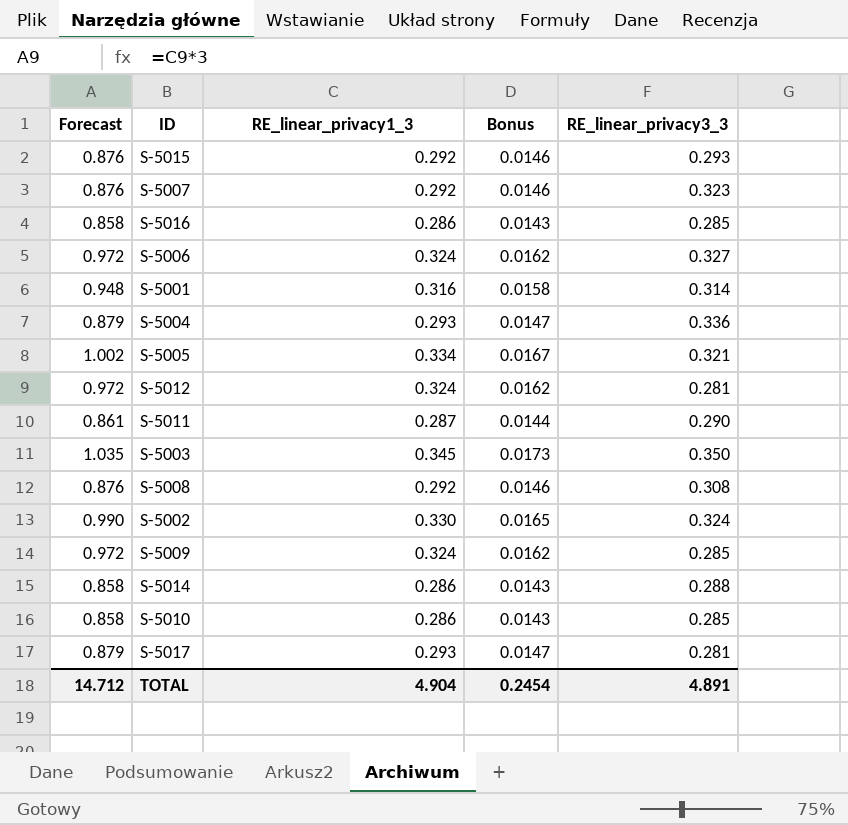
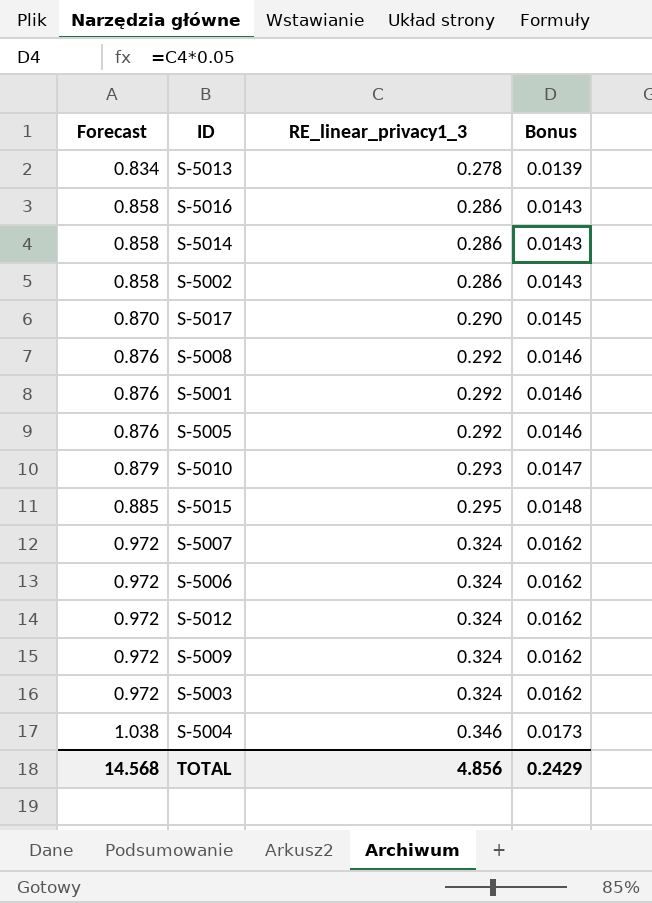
row order: none -> Forecast ascending
column RE_linear_privacy3_3 | position: 5 -> none
row S-5011: 0.861 | 0.287 | 0.0144 | 0.290 -> none
row S-5013: none -> 0.834 | 0.278 | 0.0139
S-5002 | Forecast: 0.990 -> 0.858
S-5002 | RE_linear_privacy1_3: 0.330 -> 0.286
S-5002 | Bonus: 0.0165 -> 0.0143
S-5017 | Forecast: 0.879 -> 0.870
S-5017 | RE_linear_privacy1_3: 0.293 -> 0.290
S-5017 | Bonus: 0.0147 -> 0.0145
S-5001 | Forecast: 0.948 -> 0.876
S-5001 | RE_linear_privacy1_3: 0.316 -> 0.292
S-5001 | Bonus: 0.0158 -> 0.0146
S-5005 | Forecast: 1.002 -> 0.876
S-5005 | RE_linear_privacy1_3: 0.334 -> 0.292
S-5005 | Bonus: 0.0167 -> 0.0146
S-5010 | Forecast: 0.858 -> 0.879
S-5010 | RE_linear_privacy1_3: 0.286 -> 0.293
S-5010 | Bonus: 0.0143 -> 0.0147
S-5015 | Forecast: 0.876 -> 0.885
S-5015 | RE_linear_privacy1_3: 0.292 -> 0.295
S-5015 | Bonus: 0.0146 -> 0.0148
S-5007 | Forecast: 0.876 -> 0.972
S-5007 | RE_linear_privacy1_3: 0.292 -> 0.324
S-5007 | Bonus: 0.0146 -> 0.0162
S-5003 | Forecast: 1.035 -> 0.972
S-5003 | RE_linear_privacy1_3: 0.345 -> 0.324
S-5003 | Bonus: 0.0173 -> 0.0162
S-5004 | Forecast: 0.879 -> 1.038
S-5004 | RE_linear_privacy1_3: 0.293 -> 0.346
S-5004 | Bonus: 0.0147 -> 0.0173
TOTAL | Forecast: 14.712 -> 14.568
TOTAL | RE_linear_privacy1_3: 4.904 -> 4.856
TOTAL | Bonus: 0.2454 -> 0.2429

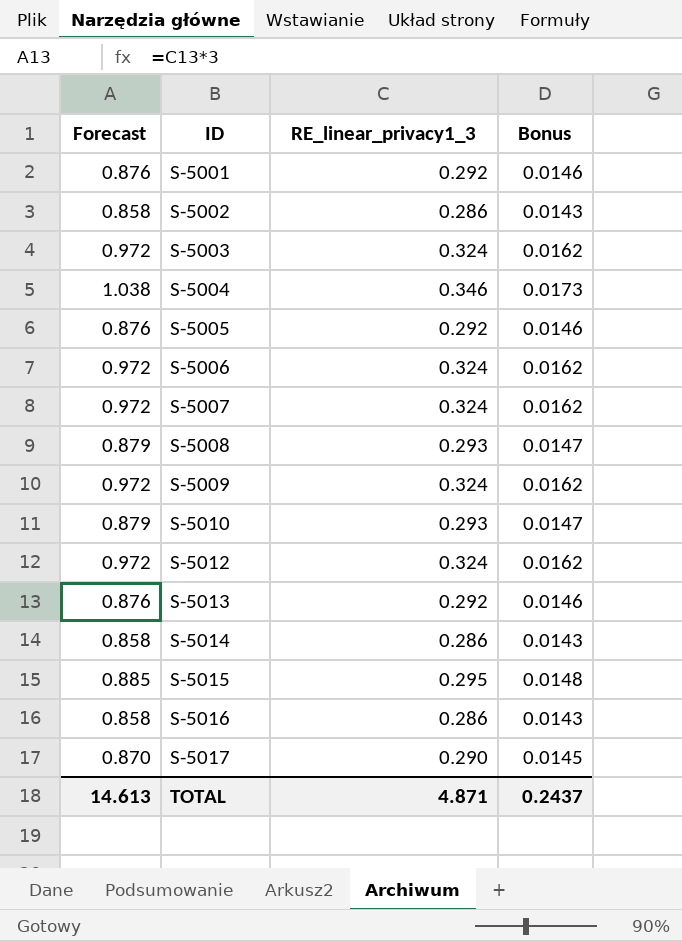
row order: Forecast ascending -> ID ascending
S-5008 | Forecast: 0.876 -> 0.879
S-5008 | RE_linear_privacy1_3: 0.292 -> 0.293
S-5008 | Bonus: 0.0146 -> 0.0147
S-5013 | Forecast: 0.834 -> 0.876
S-5013 | RE_linear_privacy1_3: 0.278 -> 0.292
S-5013 | Bonus: 0.0139 -> 0.0146
TOTAL | Forecast: 14.568 -> 14.613
TOTAL | RE_linear_privacy1_3: 4.856 -> 4.871
TOTAL | Bonus: 0.2429 -> 0.2437

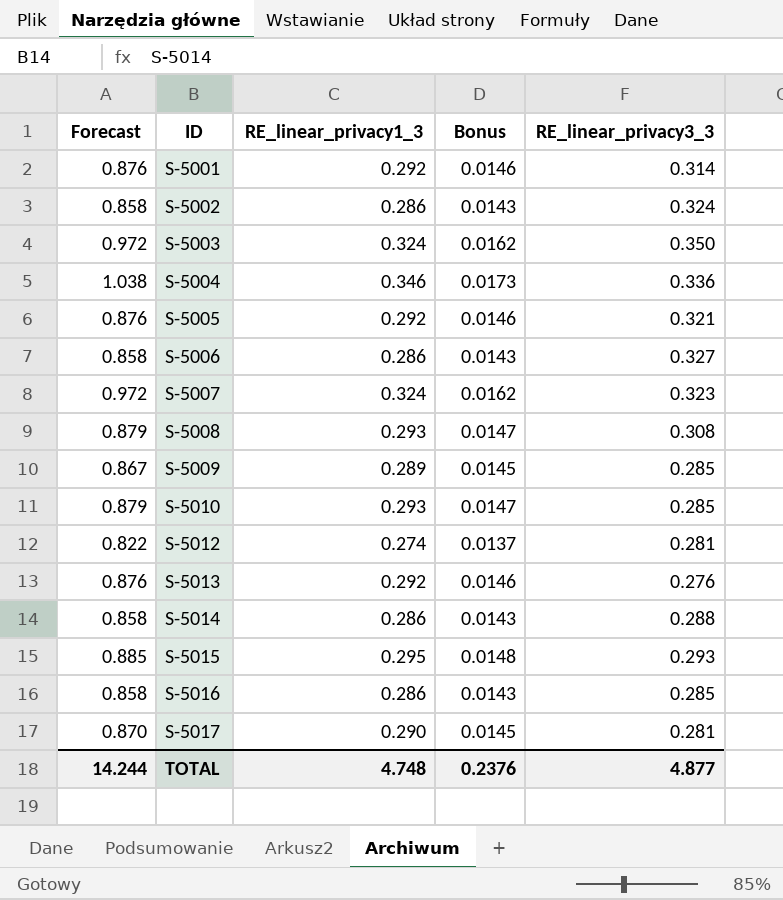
column RE_linear_privacy3_3 | position: none -> 5
S-5006 | Forecast: 0.972 -> 0.858
S-5006 | RE_linear_privacy1_3: 0.324 -> 0.286
S-5006 | Bonus: 0.0162 -> 0.0143
S-5009 | Forecast: 0.972 -> 0.867
S-5009 | RE_linear_privacy1_3: 0.324 -> 0.289
S-5009 | Bonus: 0.0162 -> 0.0145
S-5012 | Forecast: 0.972 -> 0.822
S-5012 | RE_linear_privacy1_3: 0.324 -> 0.274
S-5012 | Bonus: 0.0162 -> 0.0137
TOTAL | Forecast: 14.613 -> 14.244
TOTAL | RE_linear_privacy1_3: 4.871 -> 4.748
TOTAL | Bonus: 0.2437 -> 0.2376

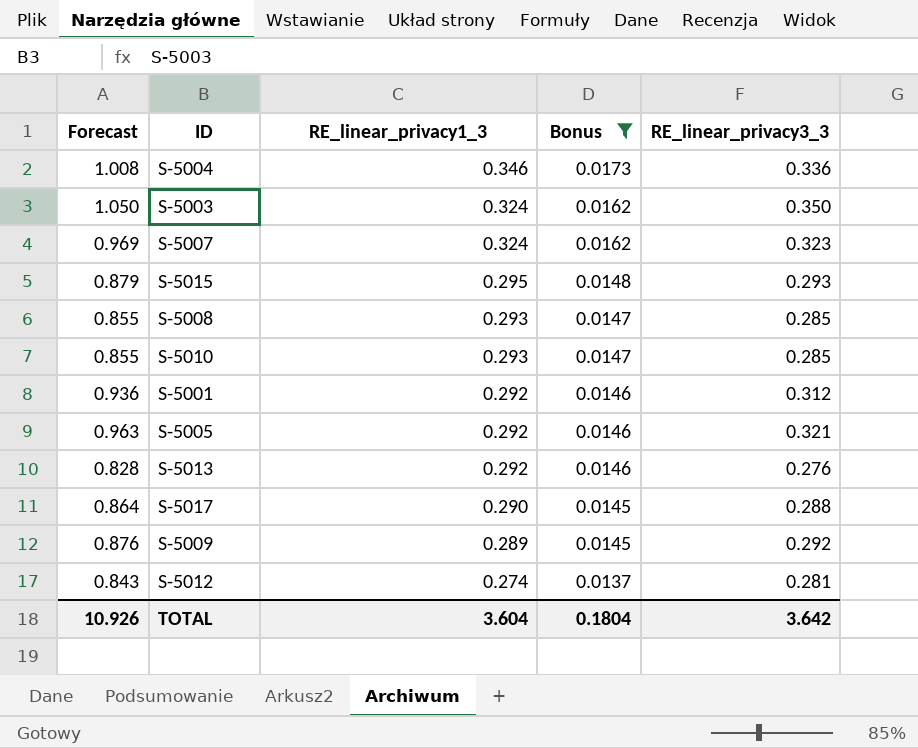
filter: none -> Bonus != 0.0143
row order: ID ascending -> RE_linear_privacy1_3 descending
column Forecast | formula: [RE_linear_privacy1_3] * 3 -> [RE_linear_privacy3_3] * 3
S-5008 | RE_linear_privacy3_3: 0.308 -> 0.285
S-5001 | RE_linear_privacy3_3: 0.314 -> 0.312
S-5017 | RE_linear_privacy3_3: 0.281 -> 0.288
S-5009 | RE_linear_privacy3_3: 0.285 -> 0.292
TOTAL | Forecast: 14.244 -> 10.926
TOTAL | RE_linear_privacy1_3: 4.748 -> 3.604
TOTAL | Bonus: 0.2376 -> 0.1804
TOTAL | RE_linear_privacy3_3: 4.877 -> 3.642

